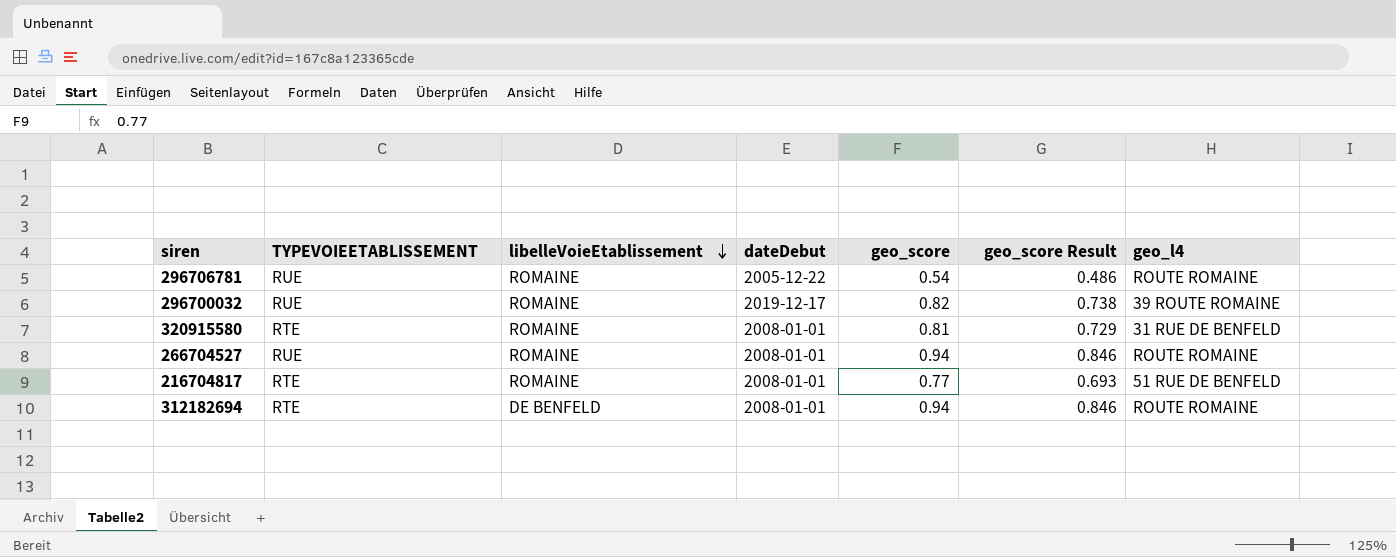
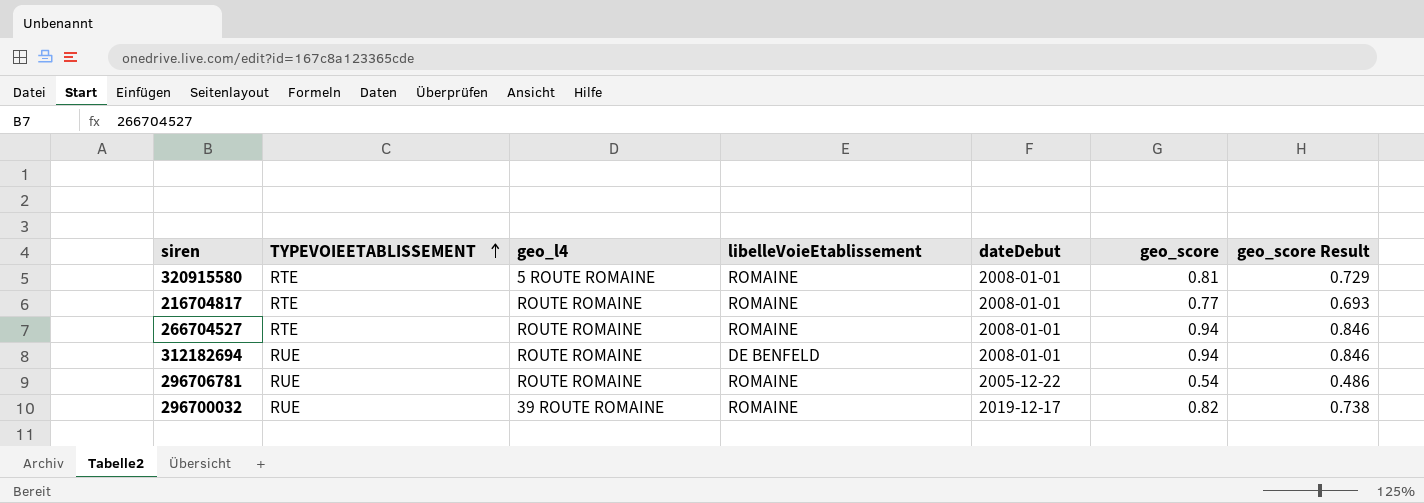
row order: libelleVoieEtablissement descending -> TYPEVOIEETABLISSEMENT ascending
column geo_l4 | position: 7 -> 3
320915580 | geo_l4: 31 RUE DE BENFELD -> 5 ROUTE ROMAINE
216704817 | geo_l4: 51 RUE DE BENFELD -> ROUTE ROMAINE
266704527 | TYPEVOIEETABLISSEMENT: RUE -> RTE
312182694 | TYPEVOIEETABLISSEMENT: RTE -> RUE

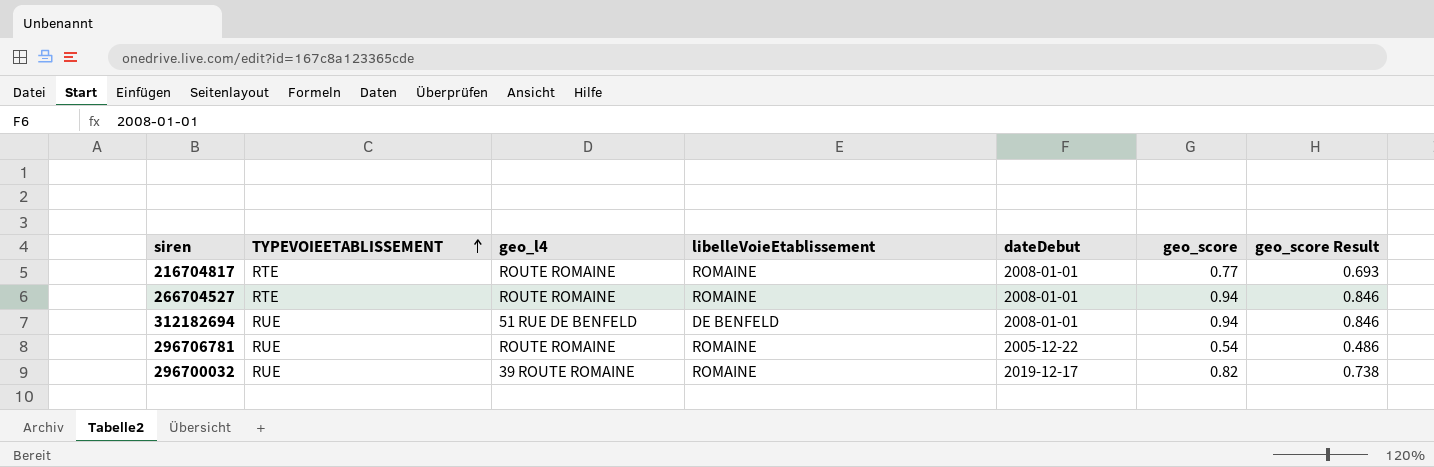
row 320915580: RTE | 5 ROUTE ROMAINE | ROMAINE | 2008-01-01 | 0.81 | 0.729 -> none
312182694 | geo_l4: ROUTE ROMAINE -> 51 RUE DE BENFELD

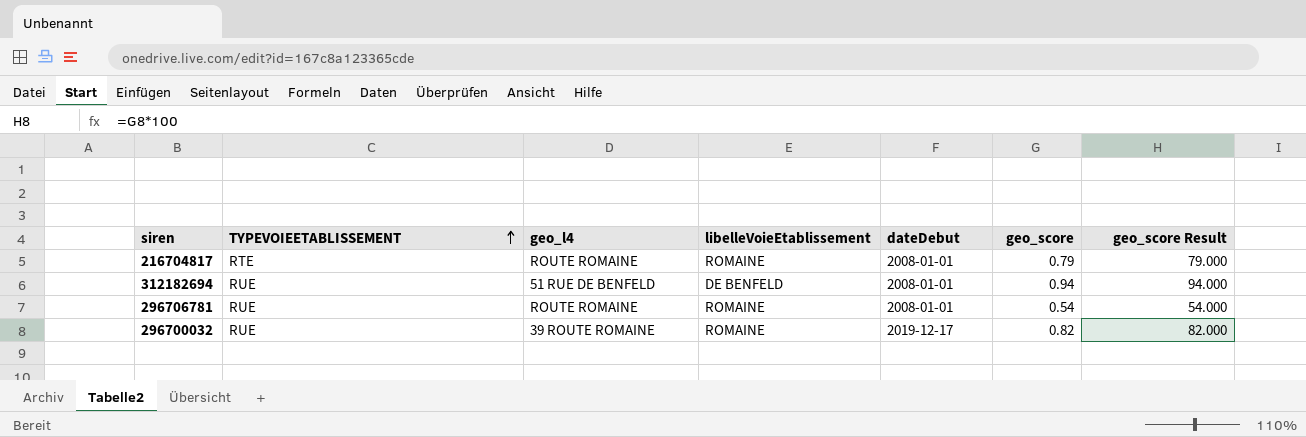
column geo_score Result | formula: [geo_score] * 0.9 -> [geo_score] * 100
row 266704527: RTE | ROUTE ROMAINE | ROMAINE | 2008-01-01 | 0.94 | 0.846 -> none
216704817 | geo_score: 0.77 -> 0.79
296706781 | dateDebut: 2005-12-22 -> 2008-01-01

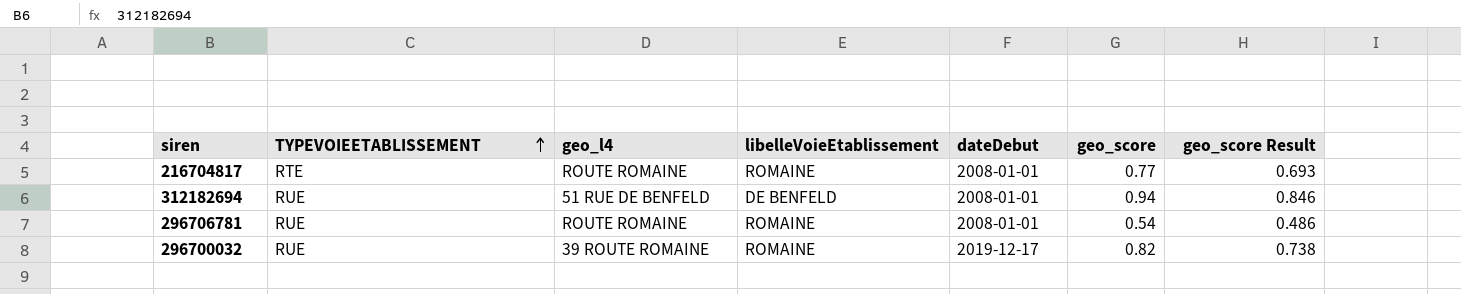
column geo_score Result | formula: [geo_score] * 100 -> [geo_score] * 0.9
216704817 | geo_score: 0.79 -> 0.77

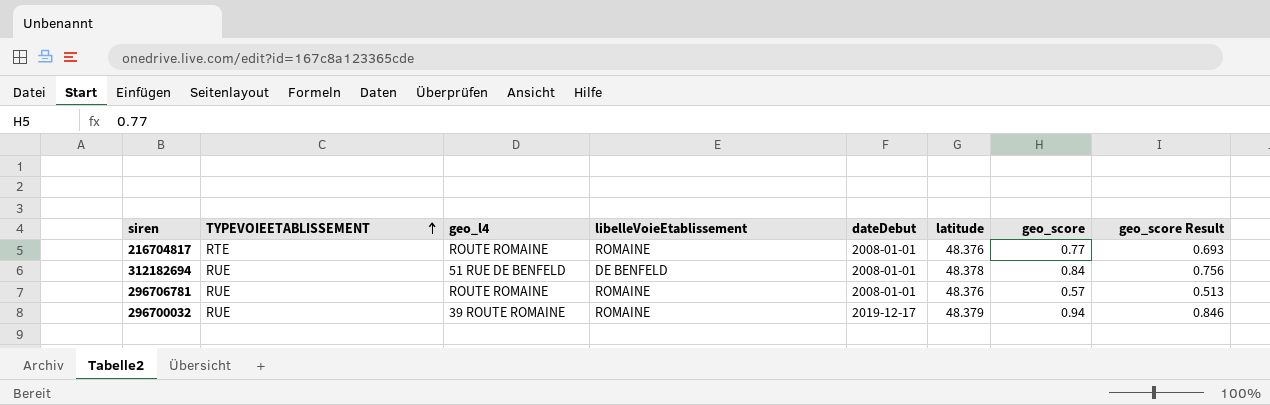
column latitude | position: none -> 6
312182694 | geo_score: 0.94 -> 0.84
312182694 | geo_score Result: 0.846 -> 0.756
296706781 | geo_score: 0.54 -> 0.57
296706781 | geo_score Result: 0.486 -> 0.513
296700032 | geo_score: 0.82 -> 0.94
296700032 | geo_score Result: 0.738 -> 0.846

